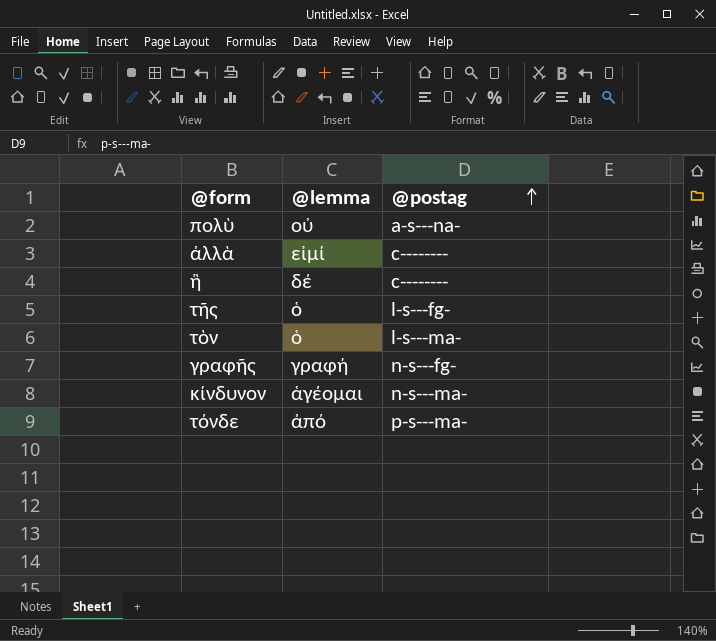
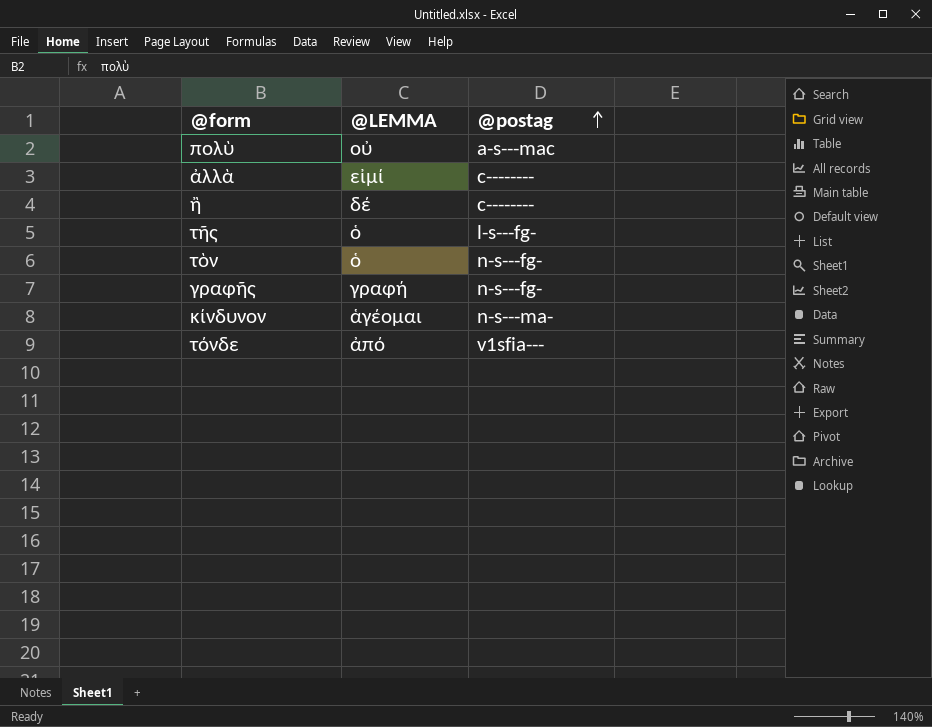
column name: @lemma -> @LEMMA
πολὺ | @postag: a-s---na- -> a-s---mac
τὸν | @postag: l-s---ma- -> n-s---fg-
τόνδε | @postag: p-s---ma- -> v1sfia---

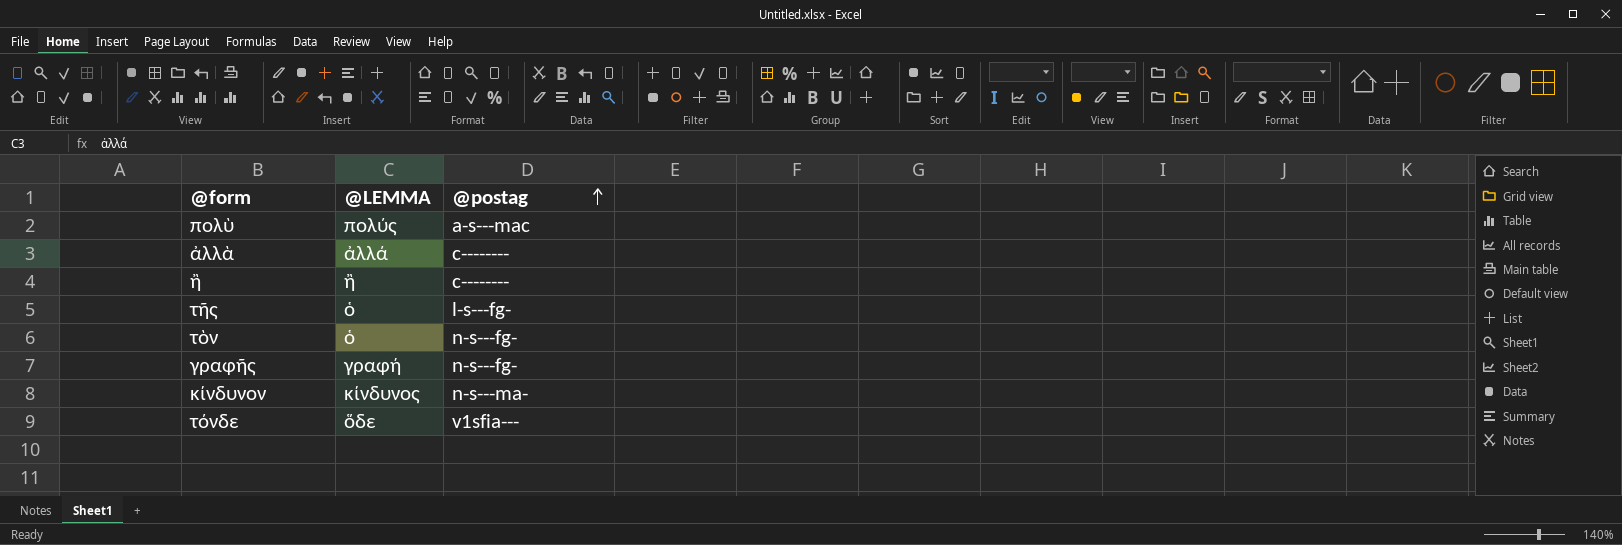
πολὺ | @LEMMA: οὐ -> πολύς
ἀλλὰ | @LEMMA: εἰμί -> ἀλλά
ἢ | @LEMMA: δέ -> ἢ
κίνδυνον | @LEMMA: ἁγέομαι -> κίνδυνος
τόνδε | @LEMMA: ἀπό -> ὅδε

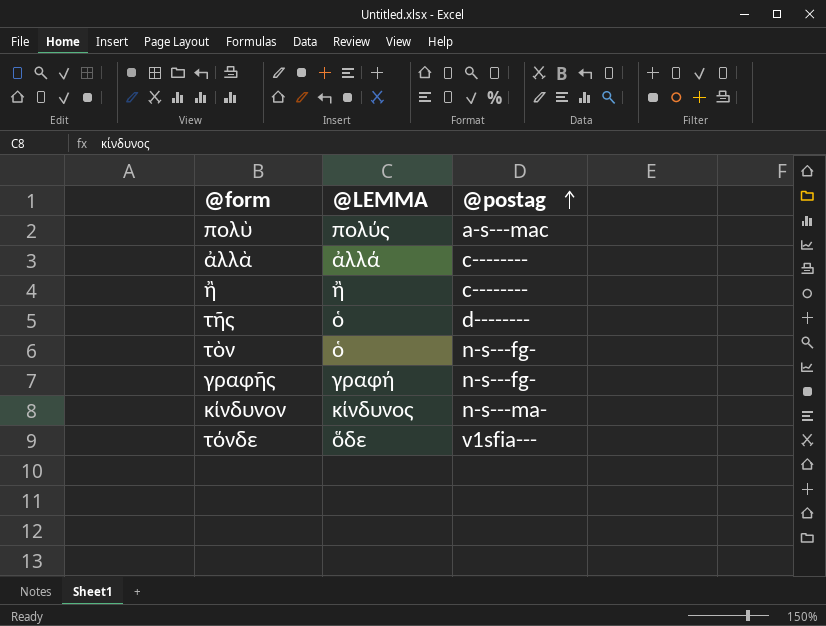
τῆς | @postag: l-s---fg- -> d--------

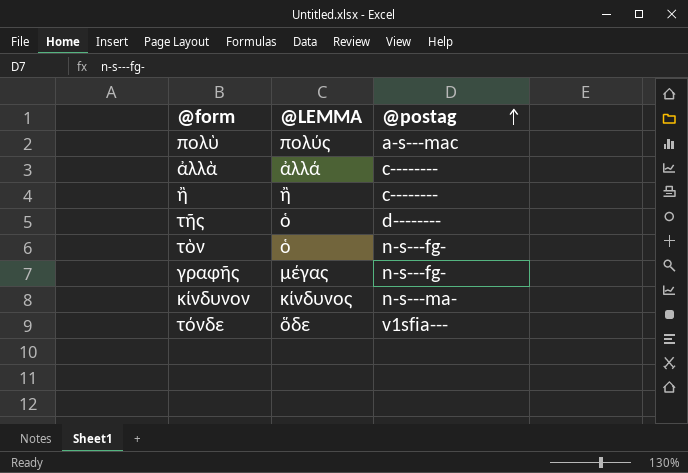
γραφῆς | @LEMMA: γραφή -> μέγας

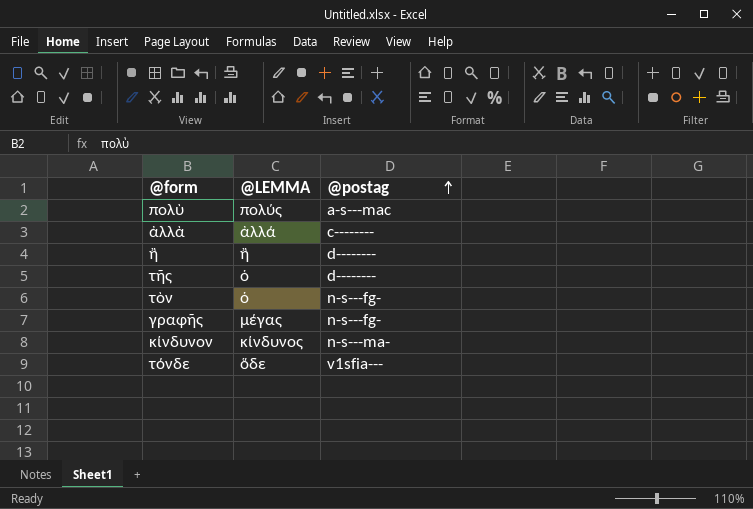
ἢ | @postag: c-------- -> d--------

